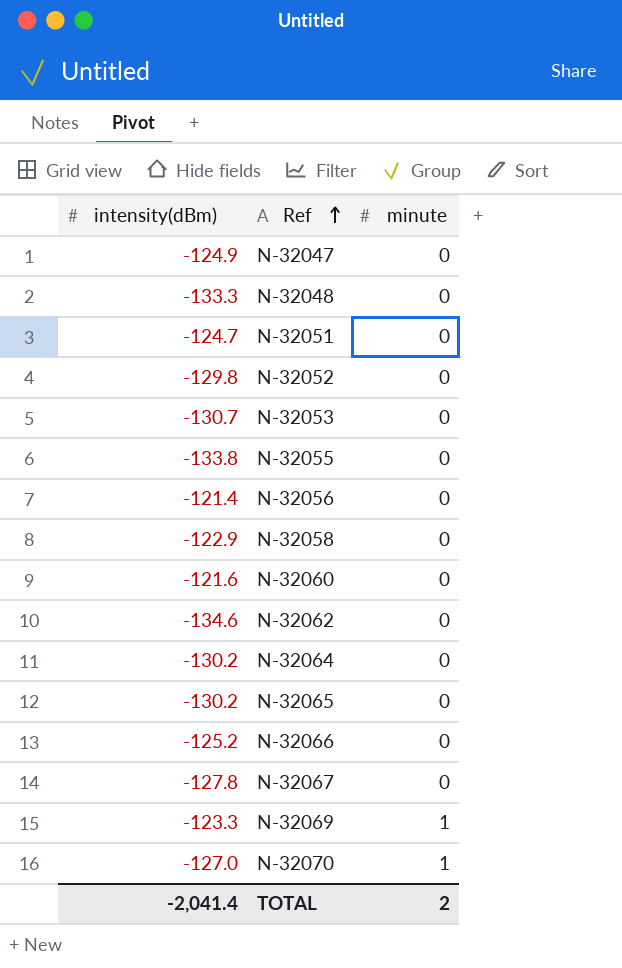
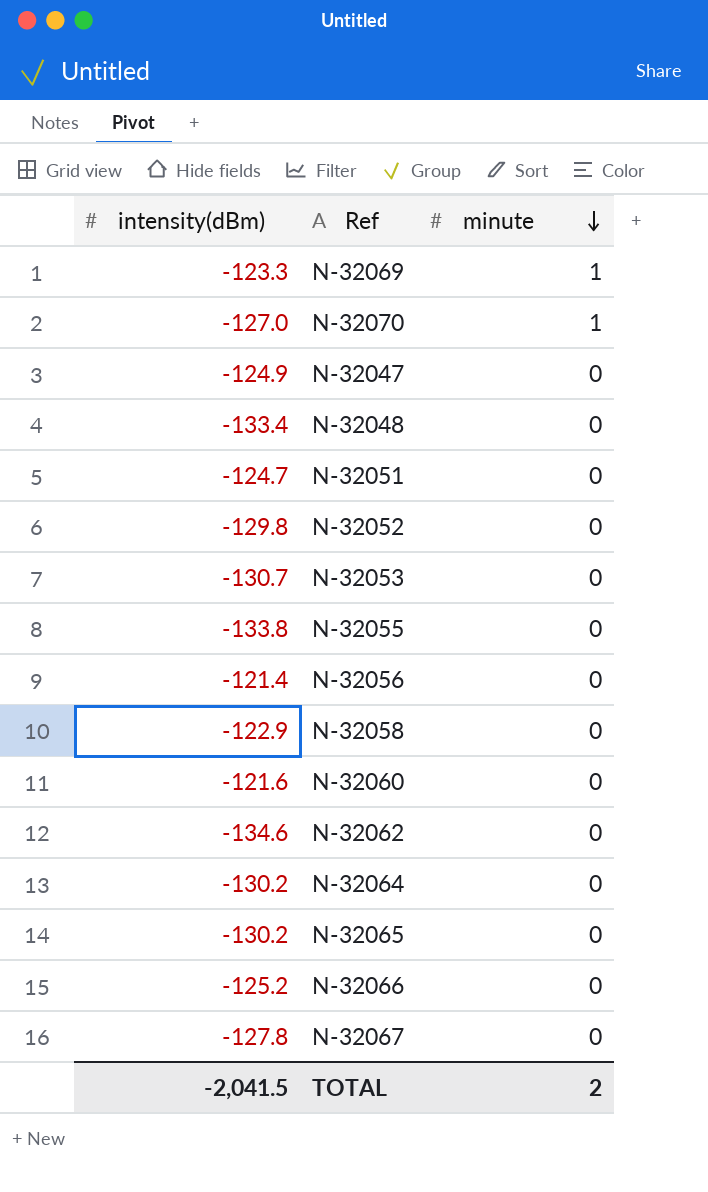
row order: Ref ascending -> minute descending
N-32048 | intensity(dBm): -133.3 -> -133.4
TOTAL | intensity(dBm): -2,041.4 -> -2,041.5

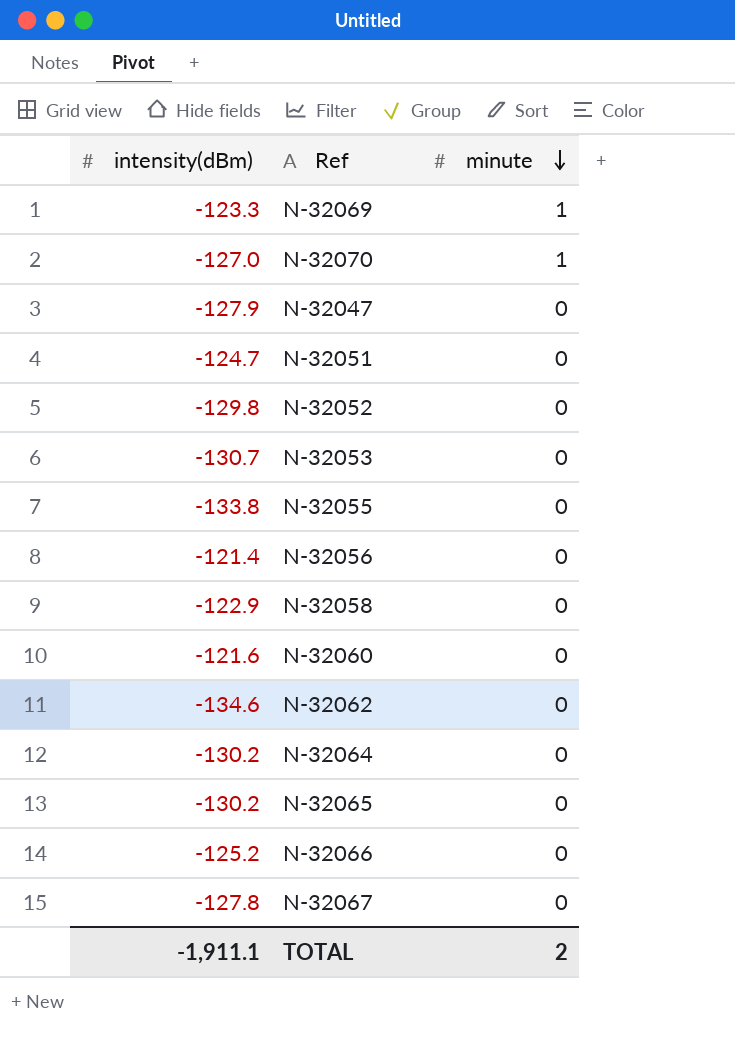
row N-32048: -133.4 | 0 -> none
N-32047 | intensity(dBm): -124.9 -> -127.9
TOTAL | intensity(dBm): -2,041.5 -> -1,911.1

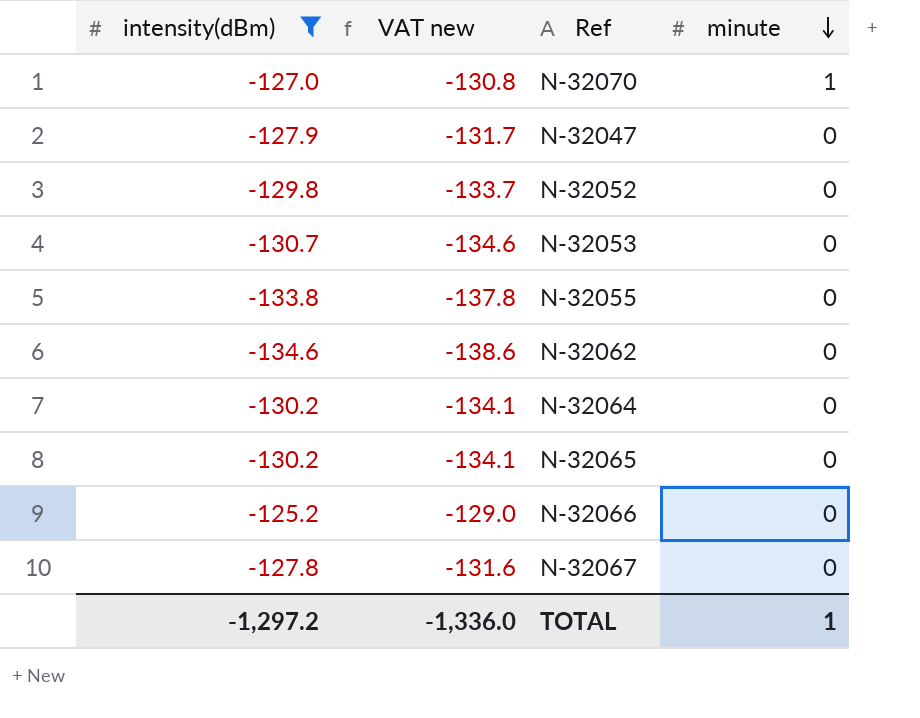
filter: none -> intensity(dBm) <= -125.2
column VAT new | formula: none -> [intensity(dBm)] * 1.03
TOTAL | intensity(dBm): -1,911.1 -> -1,297.2
TOTAL | minute: 2 -> 1

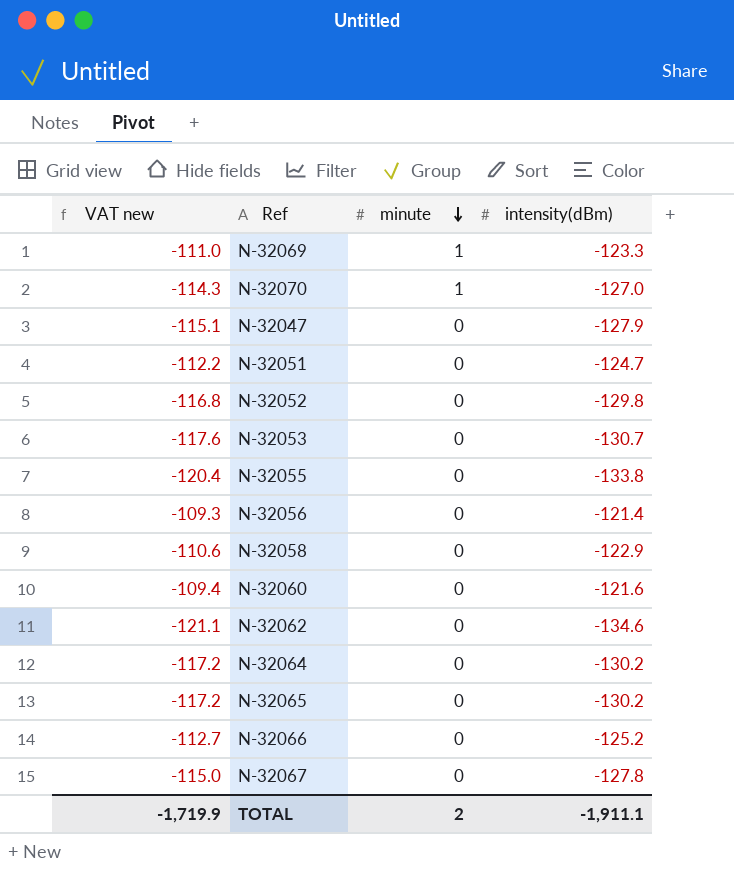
filter: intensity(dBm) <= -125.2 -> none
column VAT new | formula: [intensity(dBm)] * 1.03 -> [intensity(dBm)] * 0.9
column intensity(dBm) | position: 1 -> 4
TOTAL | VAT new: -1,336.0 -> -1,719.9
TOTAL | minute: 1 -> 2
TOTAL | intensity(dBm): -1,297.2 -> -1,911.1

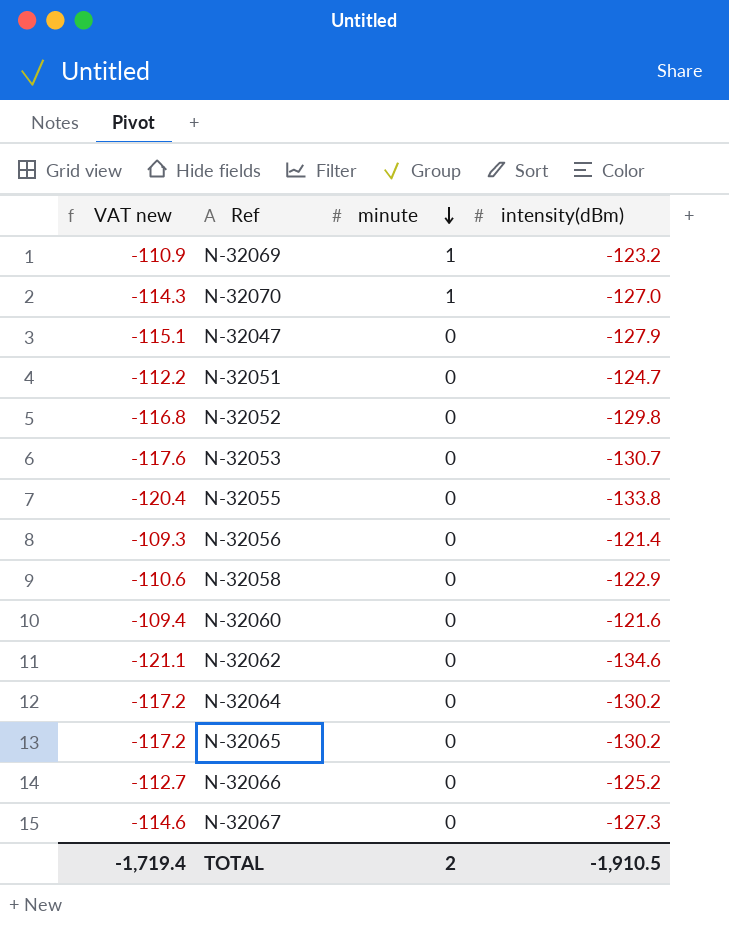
N-32069 | VAT new: -111.0 -> -110.9
N-32069 | intensity(dBm): -123.3 -> -123.2
N-32067 | VAT new: -115.0 -> -114.6
N-32067 | intensity(dBm): -127.8 -> -127.3
TOTAL | VAT new: -1,719.9 -> -1,719.4
TOTAL | intensity(dBm): -1,911.1 -> -1,910.5

